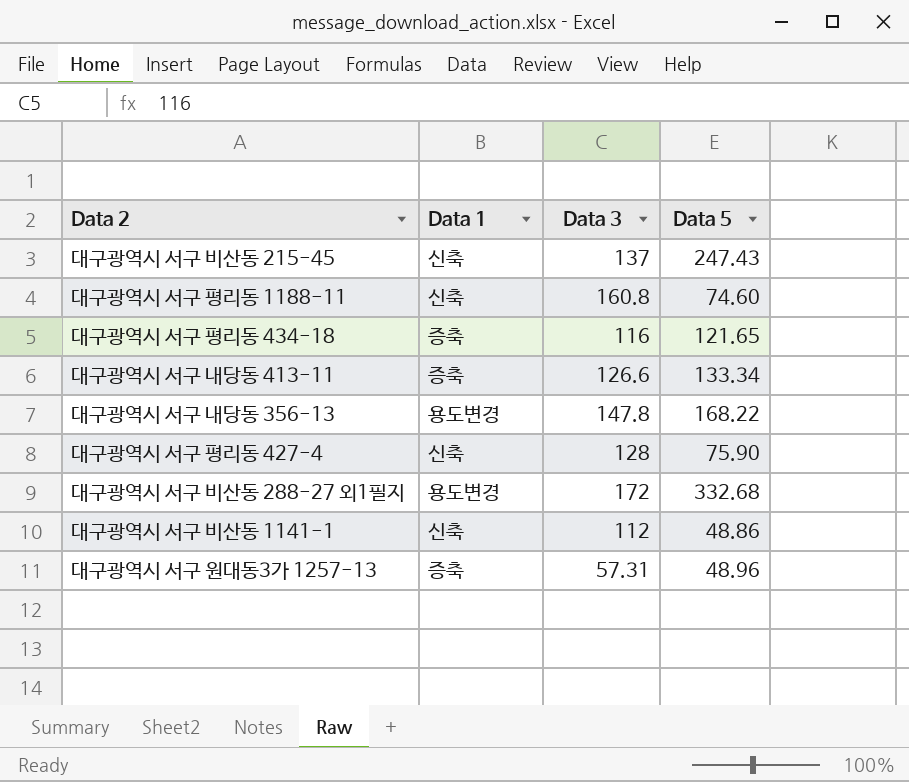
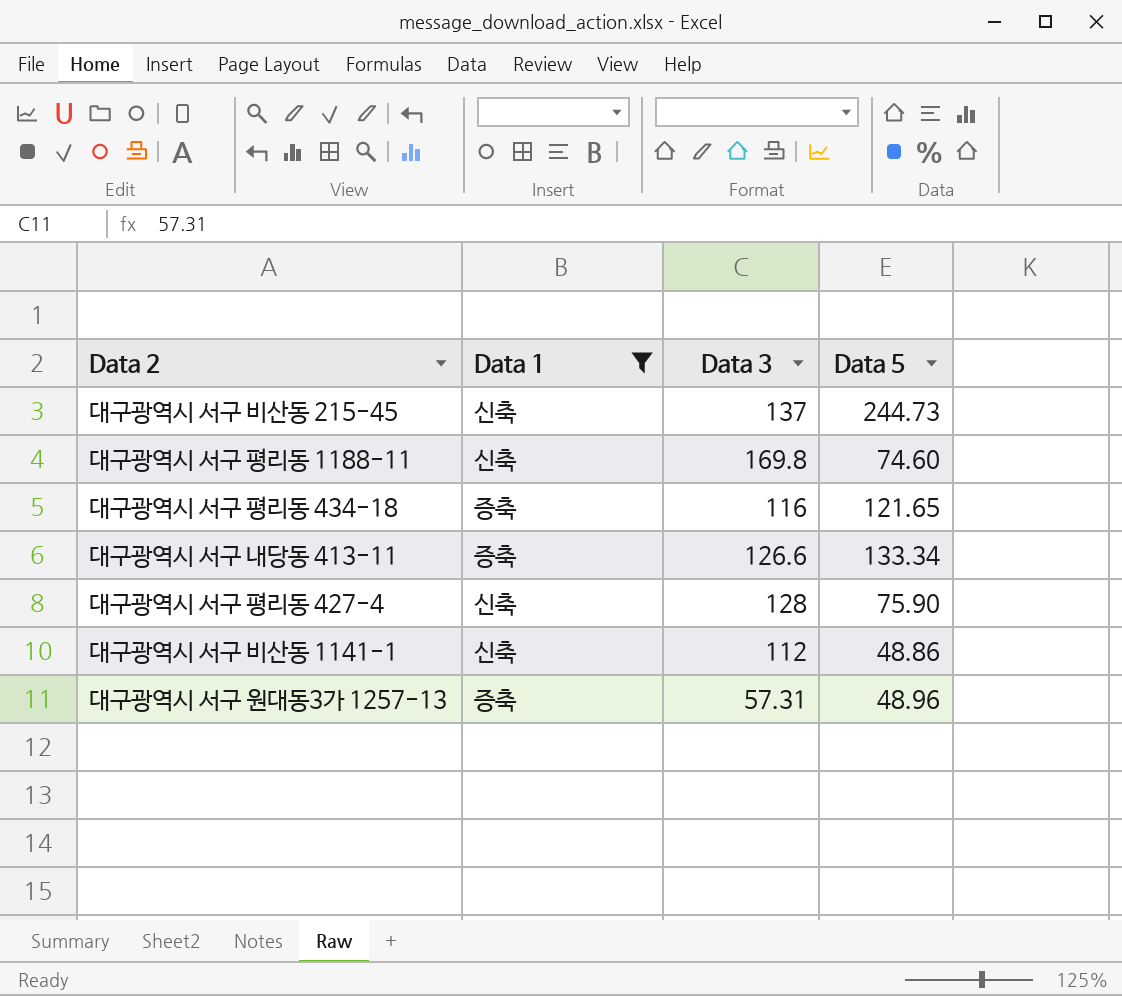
filter: none -> Data 1 != 용도변경
대구광역시 서구 비산동 215-45 | Data 5: 247.43 -> 244.73
대구광역시 서구 평리동 1188-11 | Data 3: 160.8 -> 169.8

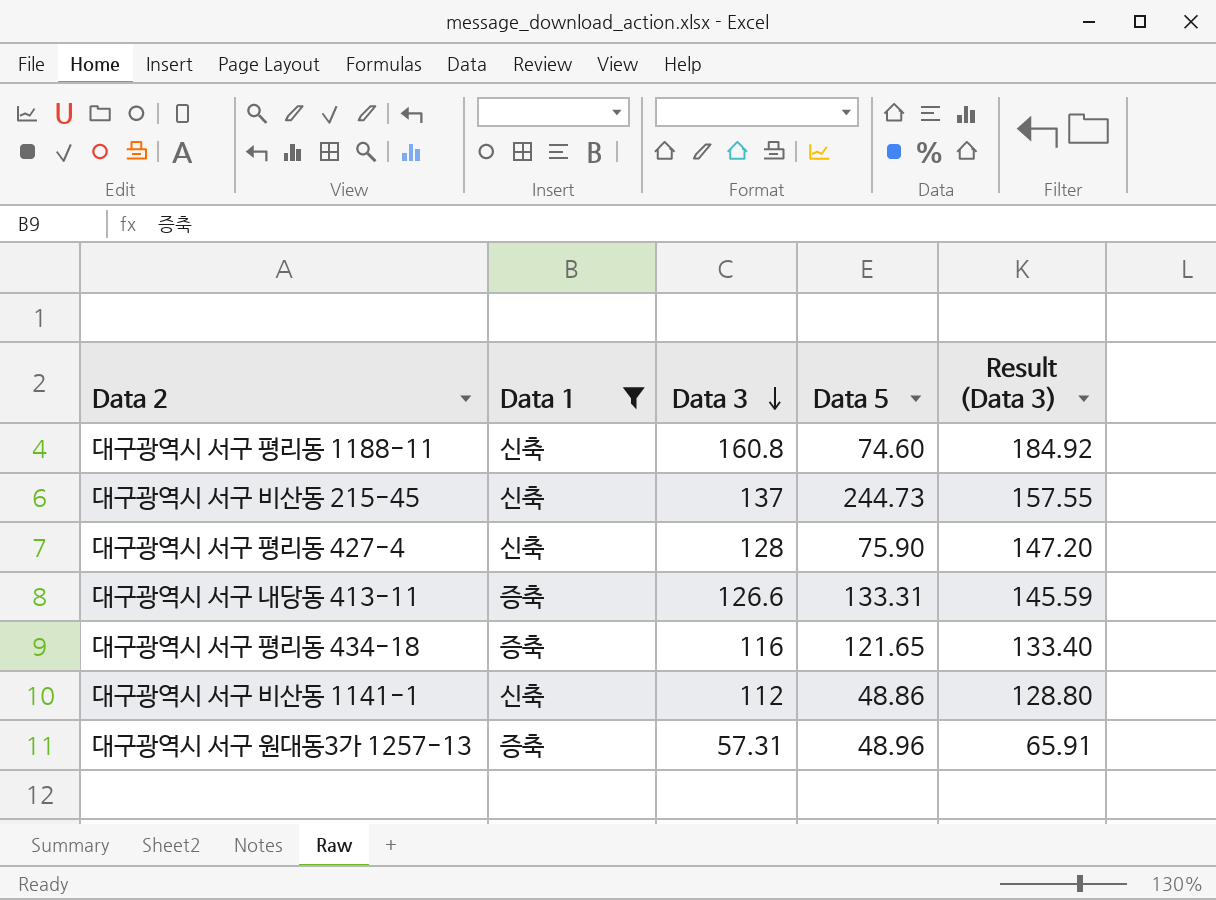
row order: none -> Data 3 descending
column Result (Data 3) | formula: none -> [Data 3] * 1.15
대구광역시 서구 평리동 1188-11 | Data 3: 169.8 -> 160.8
대구광역시 서구 내당동 413-11 | Data 5: 133.34 -> 133.31

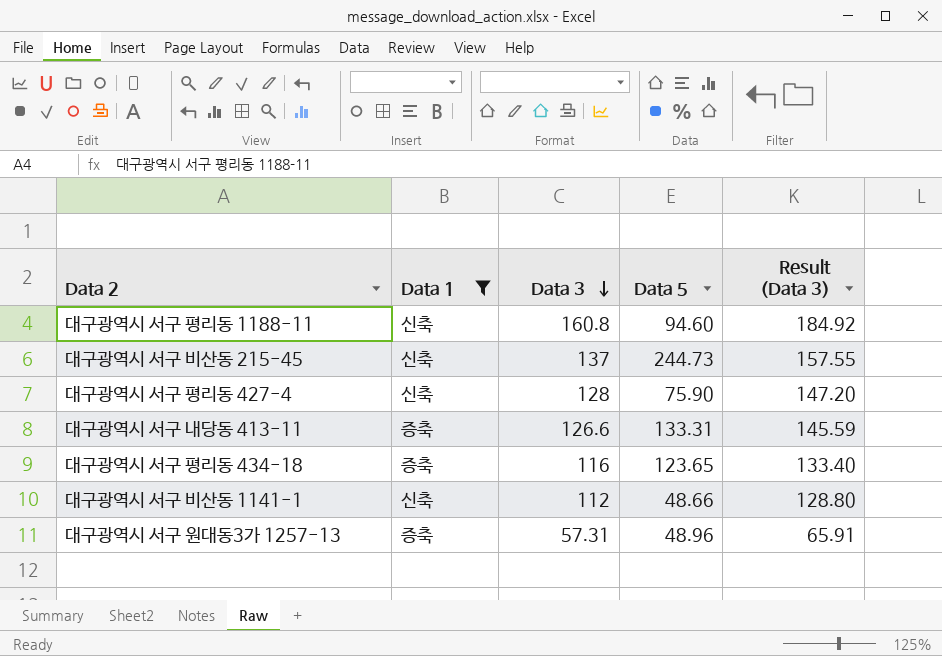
대구광역시 서구 평리동 1188-11 | Data 5: 74.60 -> 94.60
대구광역시 서구 평리동 434-18 | Data 5: 121.65 -> 123.65
대구광역시 서구 비산동 1141-1 | Data 5: 48.86 -> 48.66

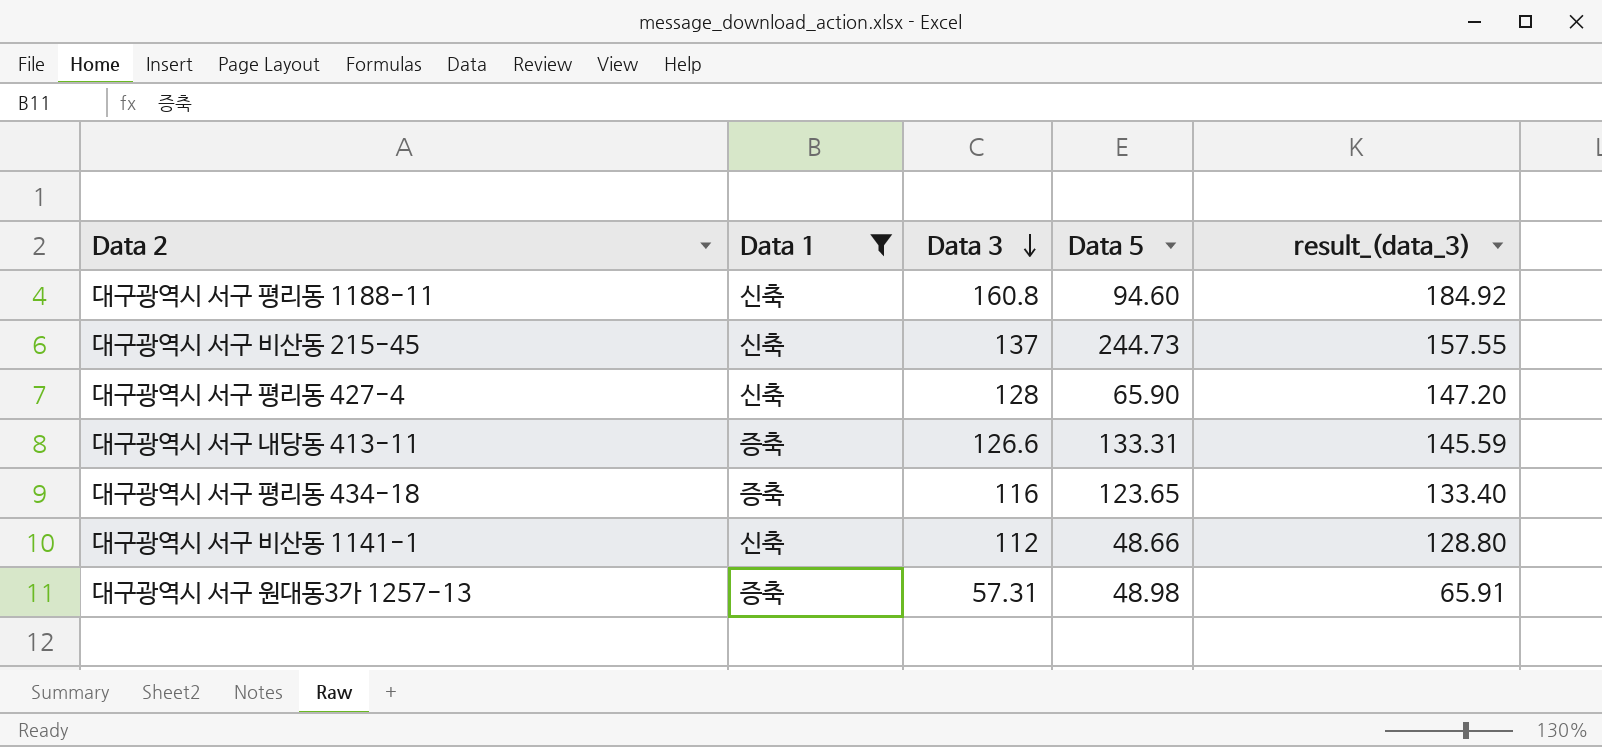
column name: Result (Data 3) -> result_(data_3)
대구광역시 서구 평리동 427-4 | Data 5: 75.90 -> 65.90
대구광역시 서구 원대동3가 1257-13 | Data 5: 48.96 -> 48.98

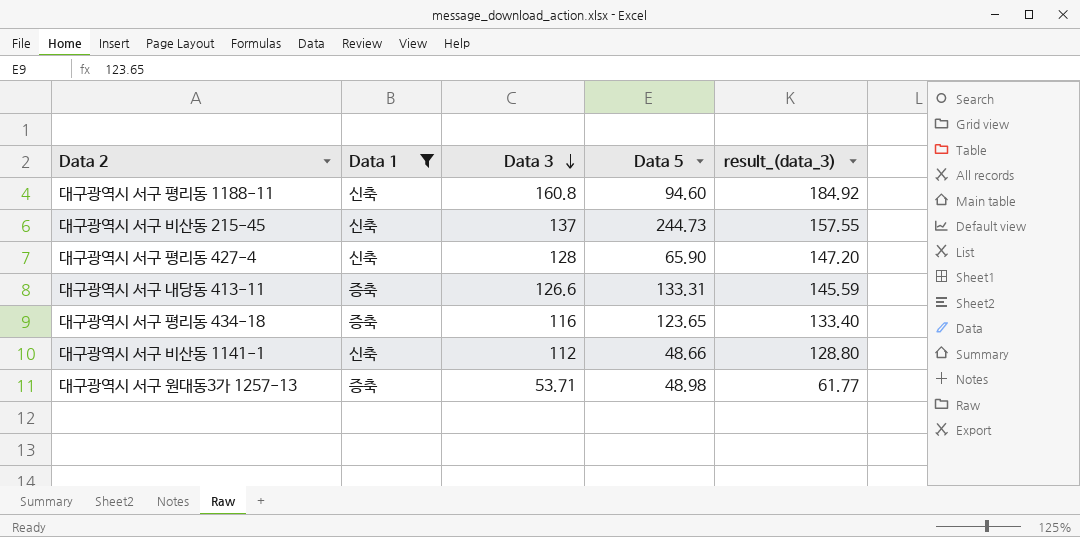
대구광역시 서구 원대동3가 1257-13 | Data 3: 57.31 -> 53.71
대구광역시 서구 원대동3가 1257-13 | result_(data_3): 65.91 -> 61.77

